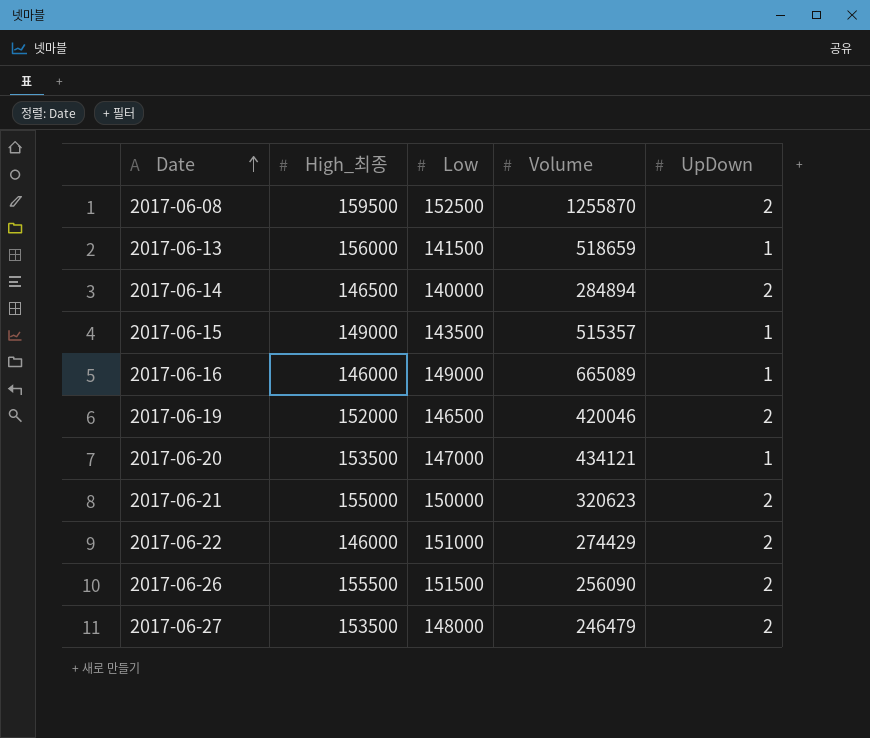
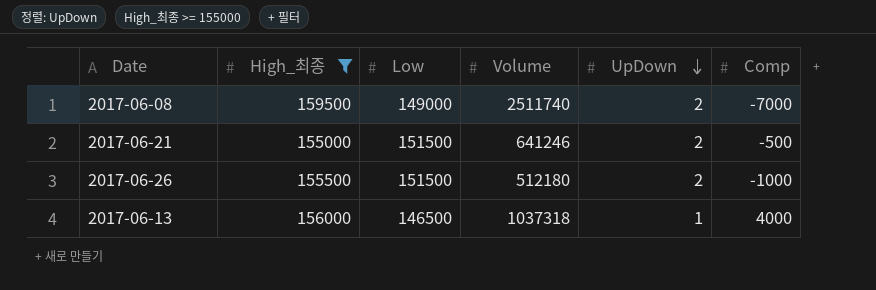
filter: none -> High_최종 >= 155000
row order: Date ascending -> UpDown descending
column Comp | position: none -> 6
2017-06-08 | Low: 152500 -> 149000
2017-06-08 | Volume: 1255870 -> 2511740
2017-06-21 | Low: 150000 -> 151500
2017-06-21 | Volume: 320623 -> 641246
2017-06-26 | Volume: 256090 -> 512180
2017-06-13 | Low: 141500 -> 146500
2017-06-13 | Volume: 518659 -> 1037318

